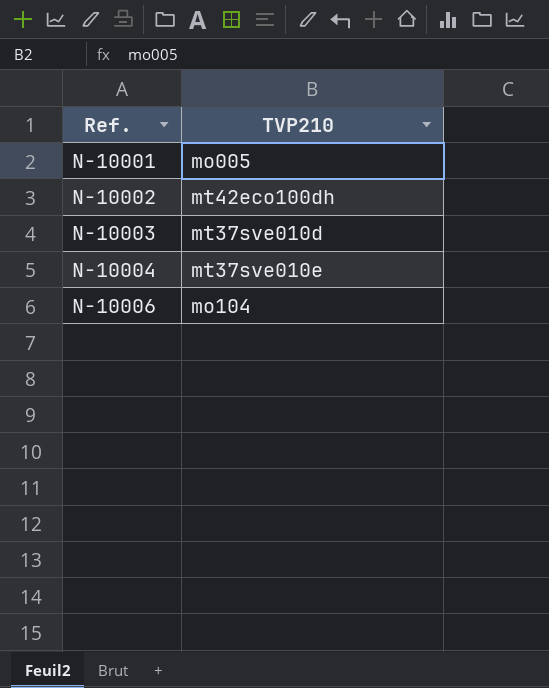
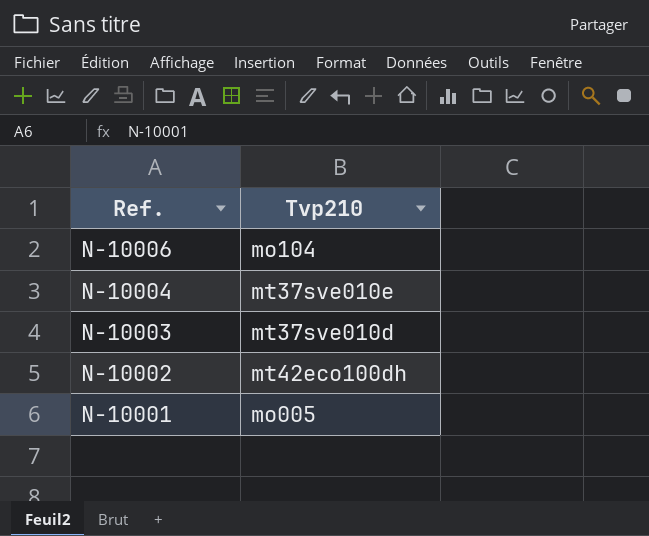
row order: Ref. ascending -> Ref. descending
column name: TVP210 -> Tvp210

